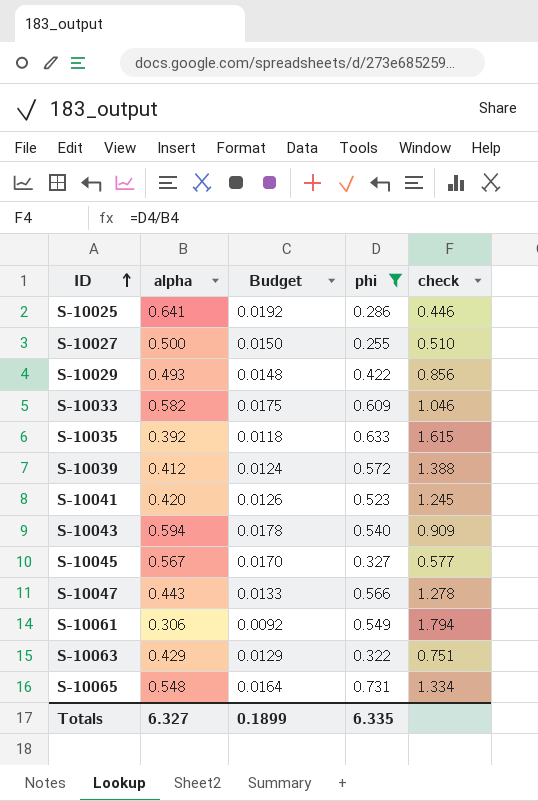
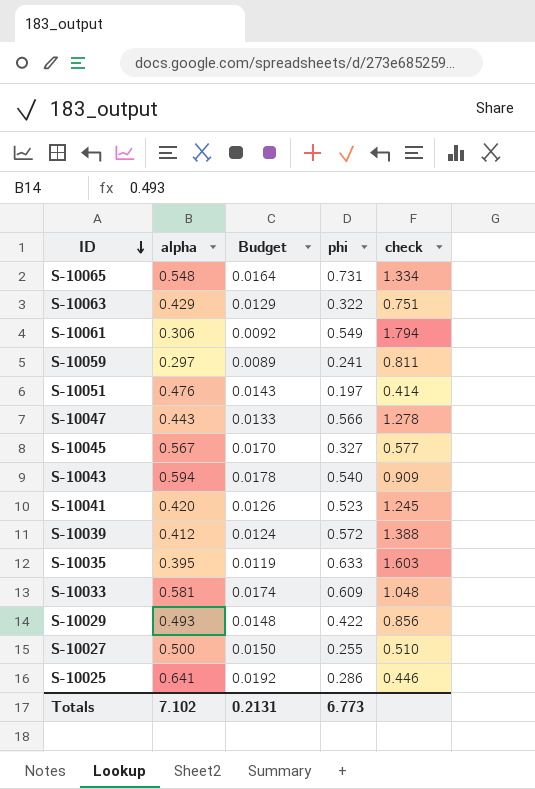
filter: phi >= 0.255 -> none
row order: ID ascending -> ID descending
S-10035 | alpha: 0.392 -> 0.395
S-10035 | Budget: 0.0118 -> 0.0119
S-10035 | check: 1.615 -> 1.603
S-10033 | alpha: 0.582 -> 0.581
S-10033 | Budget: 0.0175 -> 0.0174
S-10033 | check: 1.046 -> 1.048
Totals | alpha: 6.327 -> 7.102
Totals | Budget: 0.1899 -> 0.2131
Totals | phi: 6.335 -> 6.773

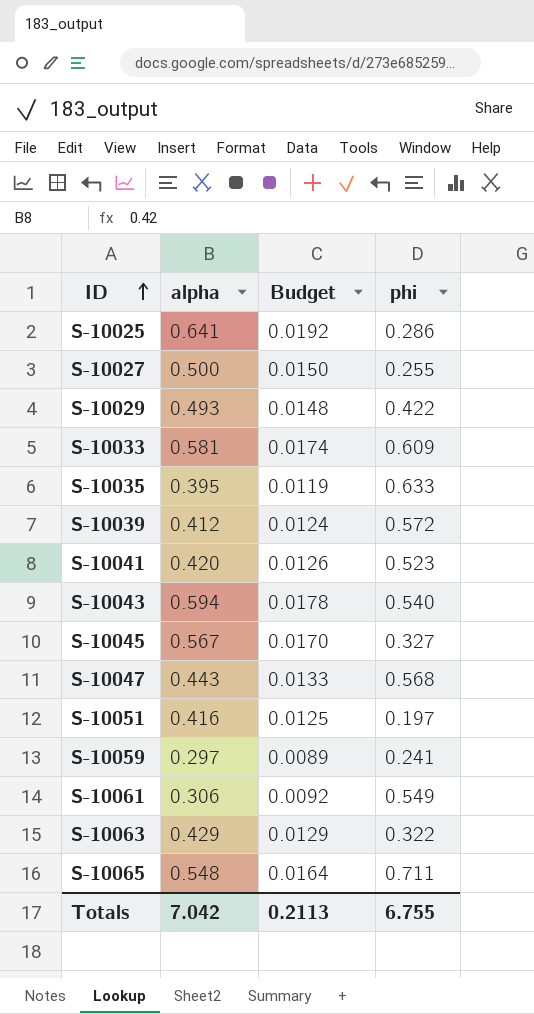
row order: ID descending -> ID ascending
column check | formula: [phi] / [alpha] -> none
S-10047 | phi: 0.566 -> 0.568
S-10051 | alpha: 0.476 -> 0.416
S-10051 | Budget: 0.0143 -> 0.0125
S-10065 | phi: 0.731 -> 0.711
Totals | alpha: 7.102 -> 7.042
Totals | Budget: 0.2131 -> 0.2113
Totals | phi: 6.773 -> 6.755

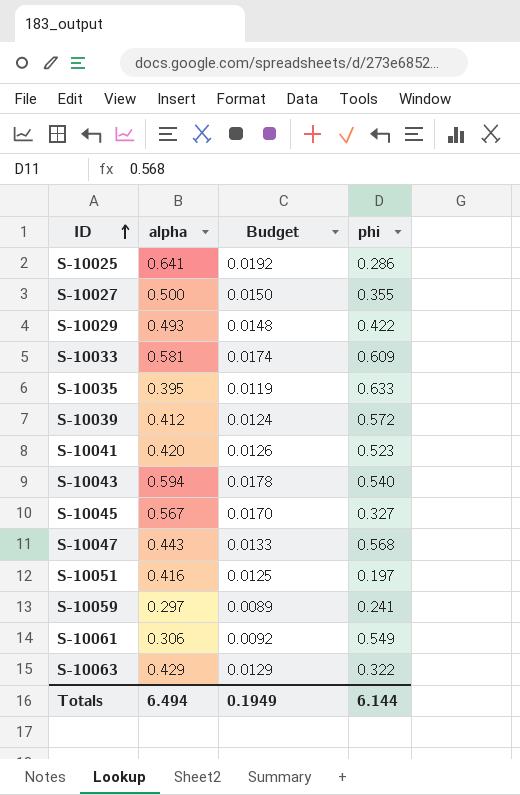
row S-10065: 0.548 | 0.0164 | 0.711 -> none
S-10027 | phi: 0.255 -> 0.355
Totals | alpha: 7.042 -> 6.494
Totals | Budget: 0.2113 -> 0.1949
Totals | phi: 6.755 -> 6.144

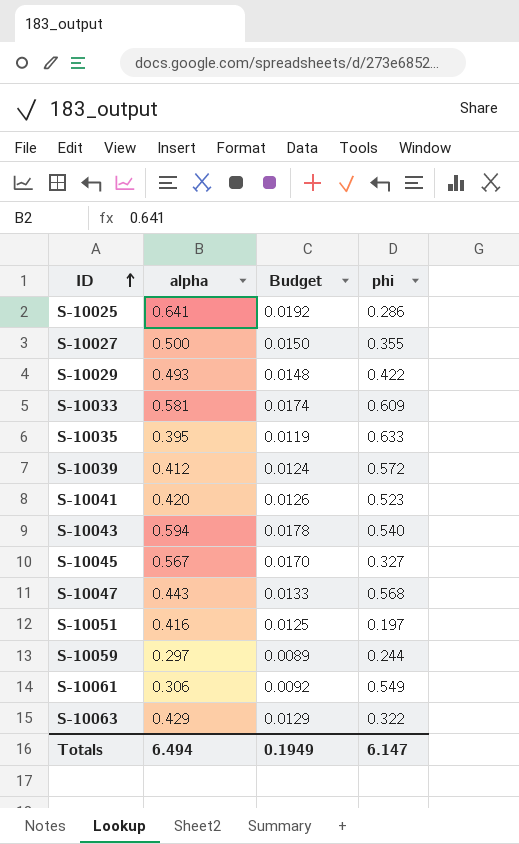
S-10059 | phi: 0.241 -> 0.244
Totals | phi: 6.144 -> 6.147

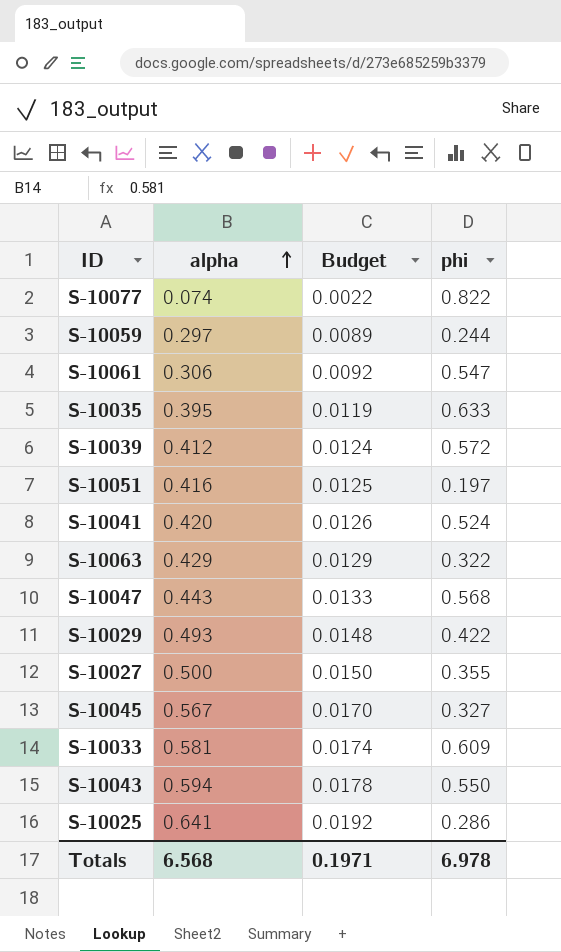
row order: ID ascending -> alpha ascending
row S-10077: none -> 0.074 | 0.0022 | 0.822
S-10061 | phi: 0.549 -> 0.547
S-10041 | phi: 0.523 -> 0.524
S-10043 | phi: 0.540 -> 0.550
Totals | alpha: 6.494 -> 6.568
Totals | Budget: 0.1949 -> 0.1971
Totals | phi: 6.147 -> 6.978

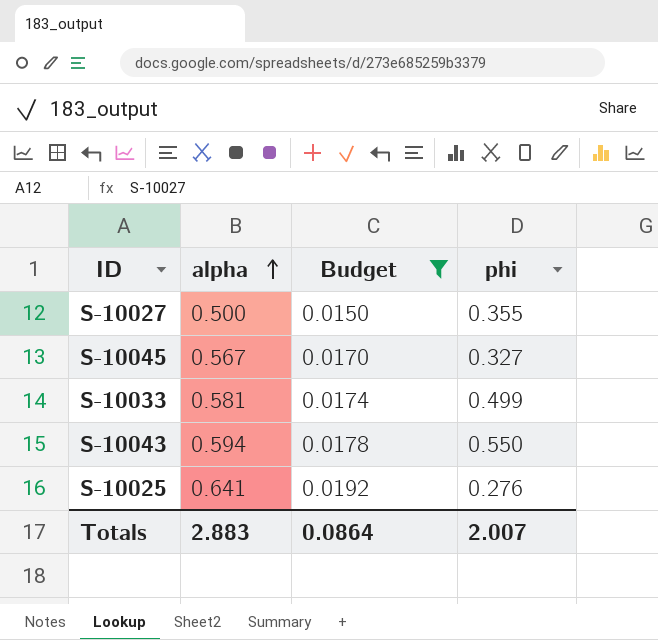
filter: none -> Budget >= 0.0150
S-10033 | phi: 0.609 -> 0.499
S-10025 | phi: 0.286 -> 0.276
Totals | alpha: 6.568 -> 2.883
Totals | Budget: 0.1971 -> 0.0864
Totals | phi: 6.978 -> 2.007

